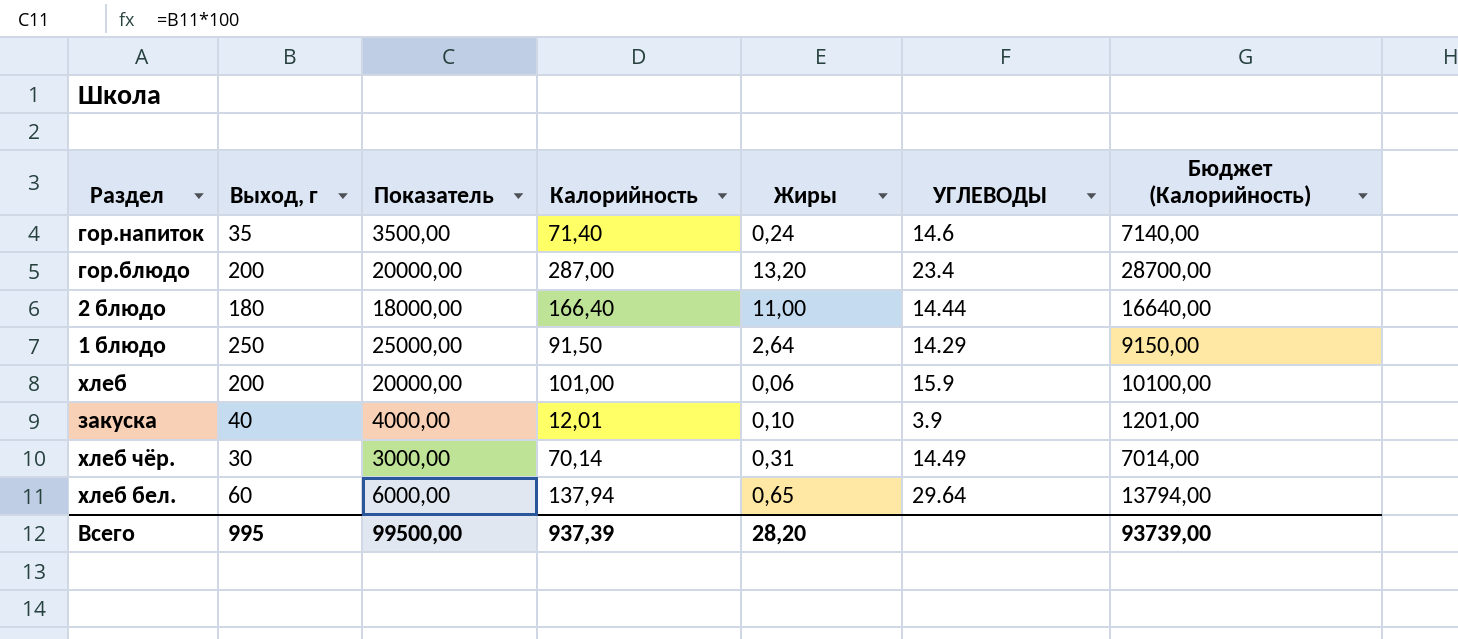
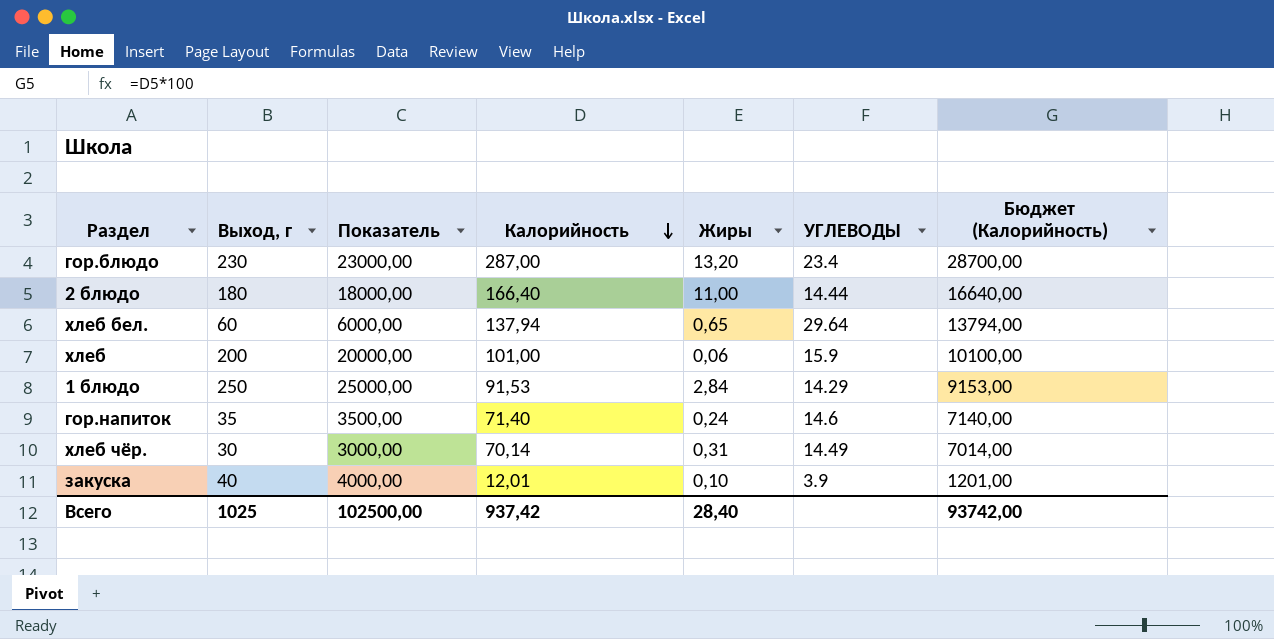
row order: none -> Калорийность descending
гор.блюдо | Выход, г: 200 -> 230
гор.блюдо | Показатель: 20000,00 -> 23000,00
1 блюдо | Калорийность: 91,50 -> 91,53
1 блюдо | Жиры: 2,64 -> 2,84
1 блюдо | Бюджет (Калорийность): 9150,00 -> 9153,00
Всего | Выход, г: 995 -> 1025
Всего | Показатель: 99500,00 -> 102500,00
Всего | Калорийность: 937,39 -> 937,42
Всего | Жиры: 28,20 -> 28,40
Всего | Бюджет (Калорийность): 93739,00 -> 93742,00

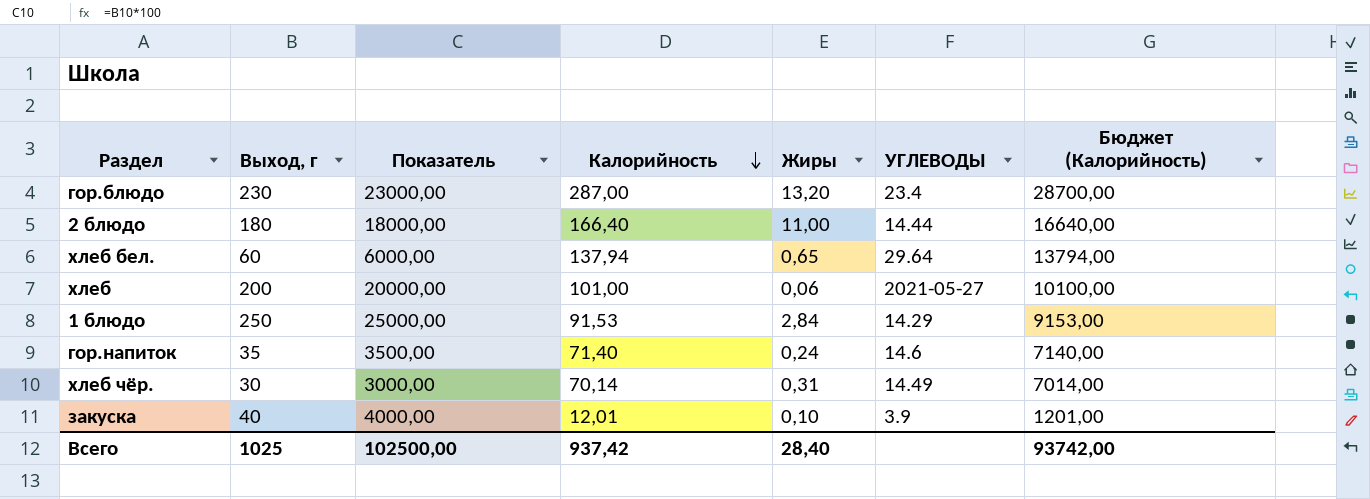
хлеб | УГЛЕВОДЫ: 15.9 -> 2021-05-27

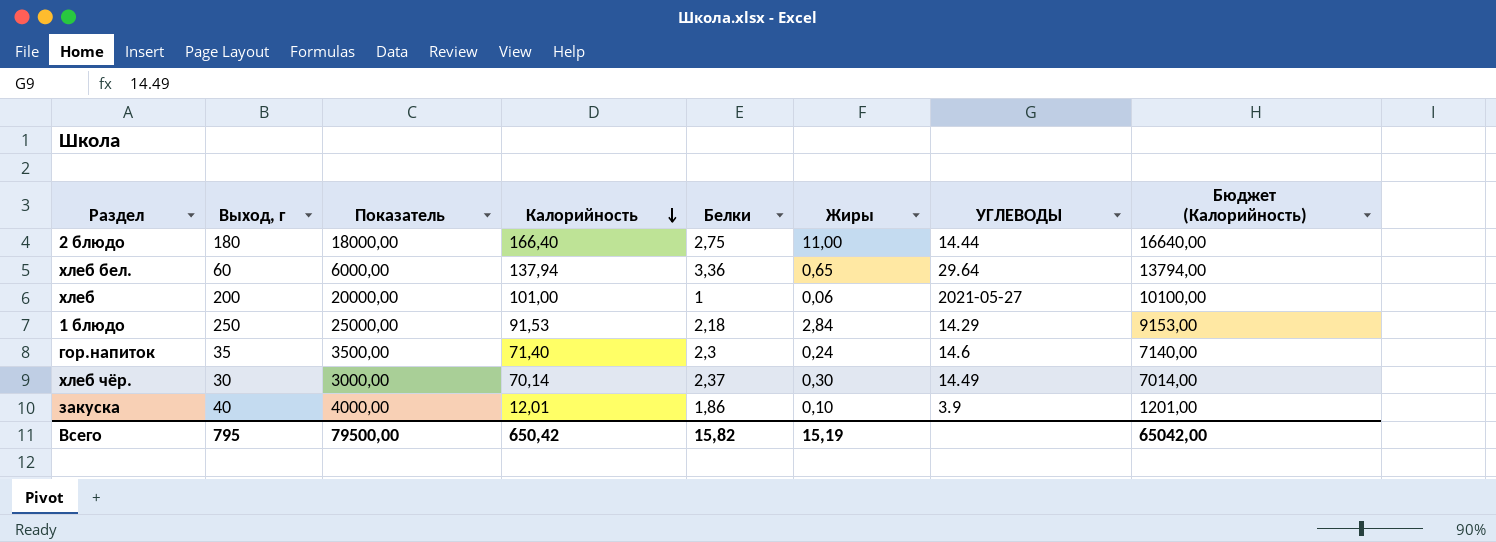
column Белки | position: none -> 5
row гор.блюдо: 230 | 23000,00 | 287,00 | 13,20 | 23.4 | 28700,00 -> none
xлeб чёр. | Жиры: 0,31 -> 0,30
Всего | Выход, г: 1025 -> 795
Всего | Показатель: 102500,00 -> 79500,00
Всего | Калорийность: 937,42 -> 650,42
Всего | Жиры: 28,40 -> 15,19
Всего | Бюджет (Калорийность): 93742,00 -> 65042,00

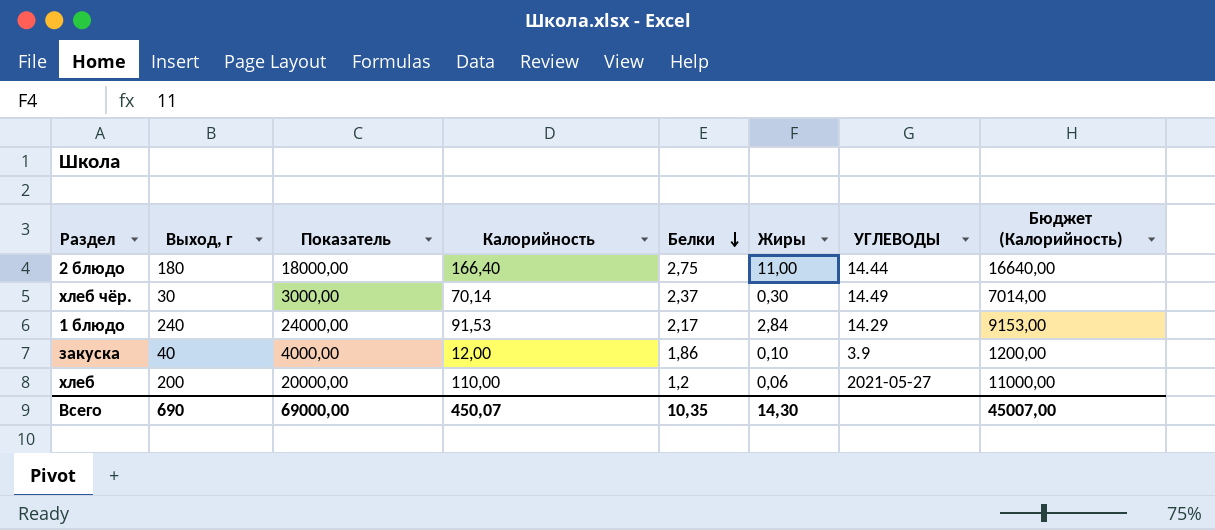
row order: Калорийность descending -> Белки descending
row хлеб бел.: 60 | 6000,00 | 137,94 | 3,36 | 0,65 | 29.64 | 13794,00 -> none
row гор.напиток: 35 | 3500,00 | 71,40 | 2,3 | 0,24 | 14.6 | 7140,00 -> none
1 блюдо | Выход, г: 250 -> 240
1 блюдо | Показатель: 25000,00 -> 24000,00
1 блюдо | Белки: 2,18 -> 2,17
закуска | Калорийность: 12,01 -> 12,00
закуска | Бюджет (Калорийность): 1201,00 -> 1200,00
хлеб | Калорийность: 101,00 -> 110,00
хлеб | Белки: 1 -> 1,2
хлеб | Бюджет (Калорийность): 10100,00 -> 11000,00
Всего | Выход, г: 795 -> 690
Всего | Показатель: 79500,00 -> 69000,00
Всего | Калорийность: 650,42 -> 450,07
Всего | Белки: 15,82 -> 10,35
Всего | Жиры: 15,19 -> 14,30
Всего | Бюджет (Калорийность): 65042,00 -> 45007,00

